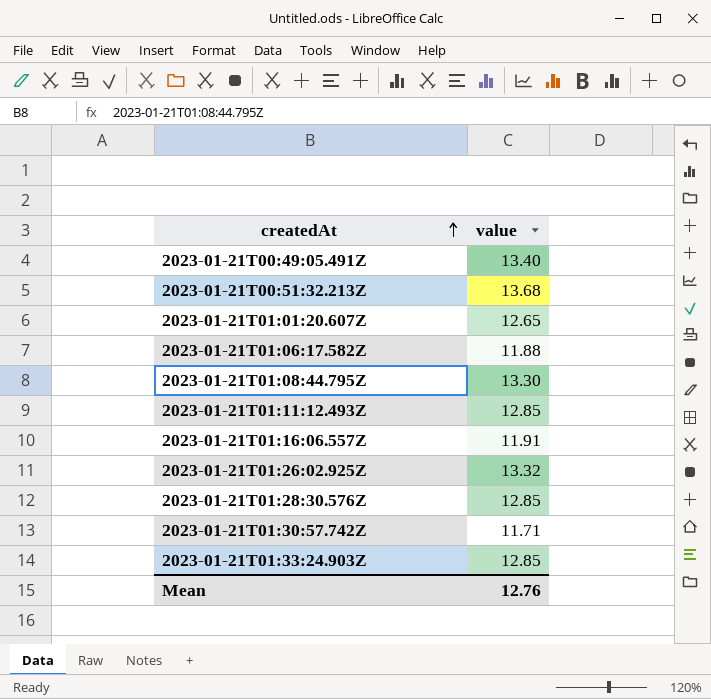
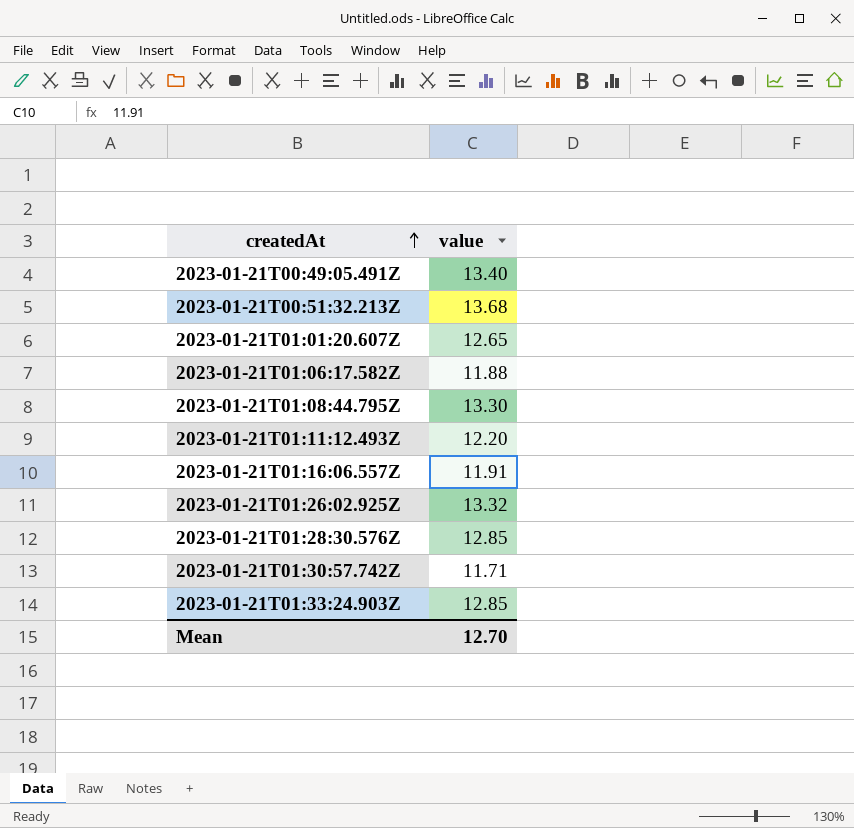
2023-01-21T01:11:12.493Z | value: 12.85 -> 12.20
Mean | value: 12.76 -> 12.70

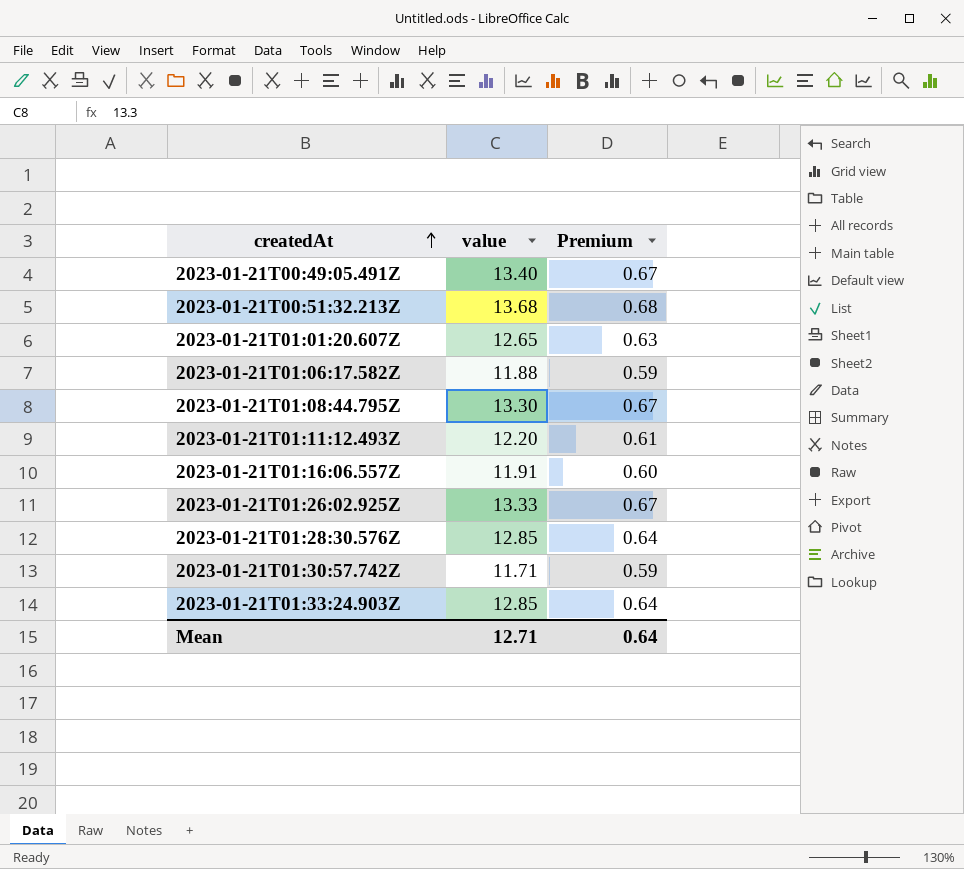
column Premium | formula: none -> [value] * 0.05
2023-01-21T01:26:02.925Z | value: 13.32 -> 13.33
Mean | value: 12.70 -> 12.71

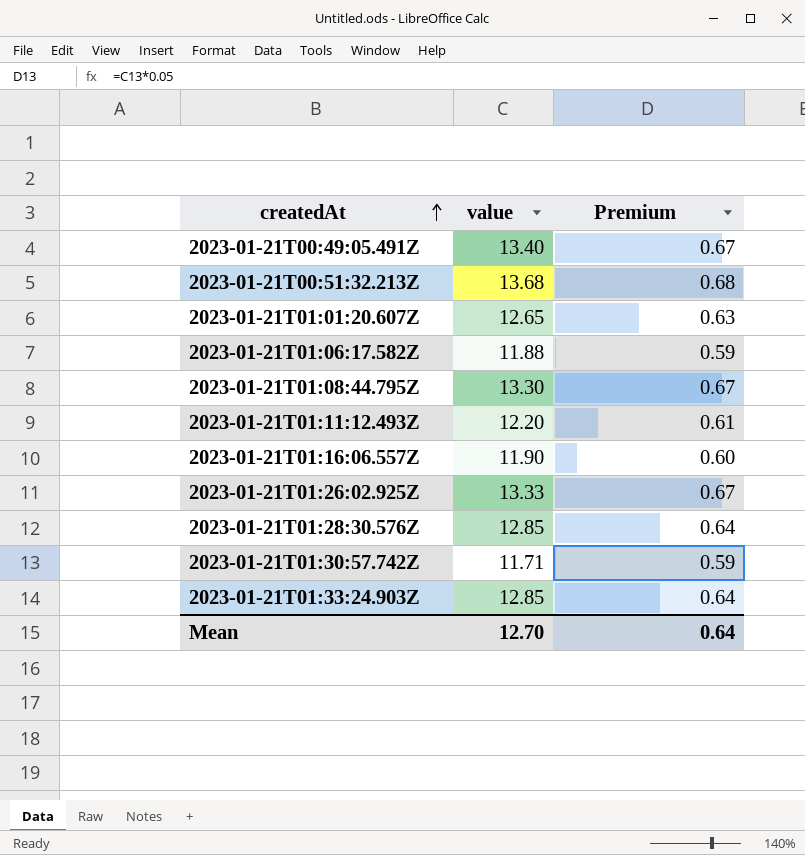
2023-01-21T01:16:06.557Z | value: 11.91 -> 11.90
Mean | value: 12.71 -> 12.70

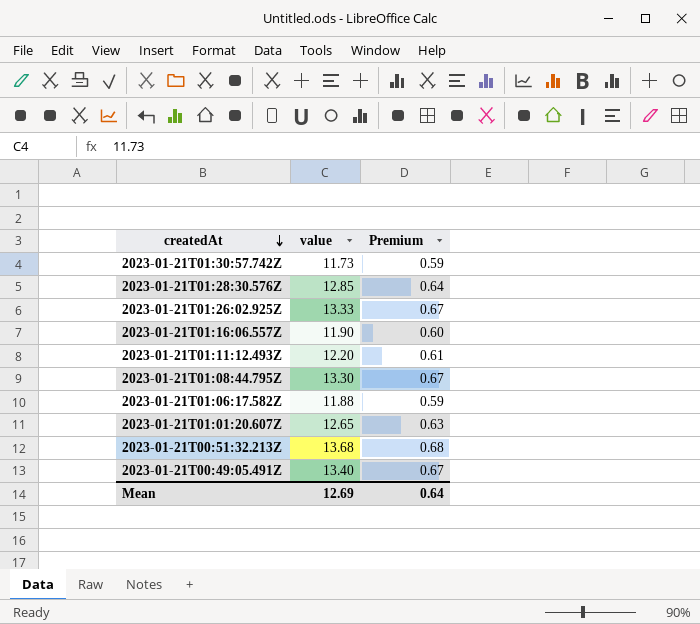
row order: createdAt ascending -> createdAt descending
row 2023-01-21T01:33:24.903Z: 12.85 | 0.64 -> none
2023-01-21T01:30:57.742Z | value: 11.71 -> 11.73
Mean | value: 12.70 -> 12.69

